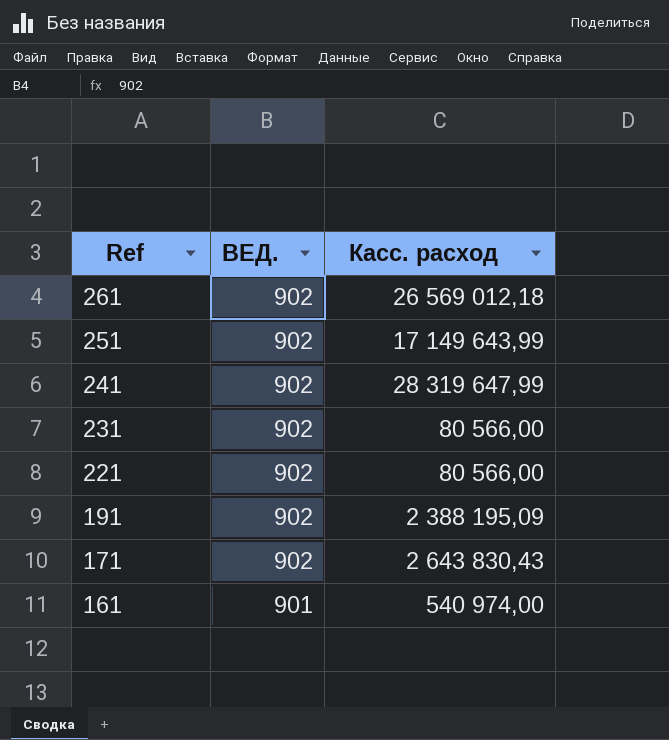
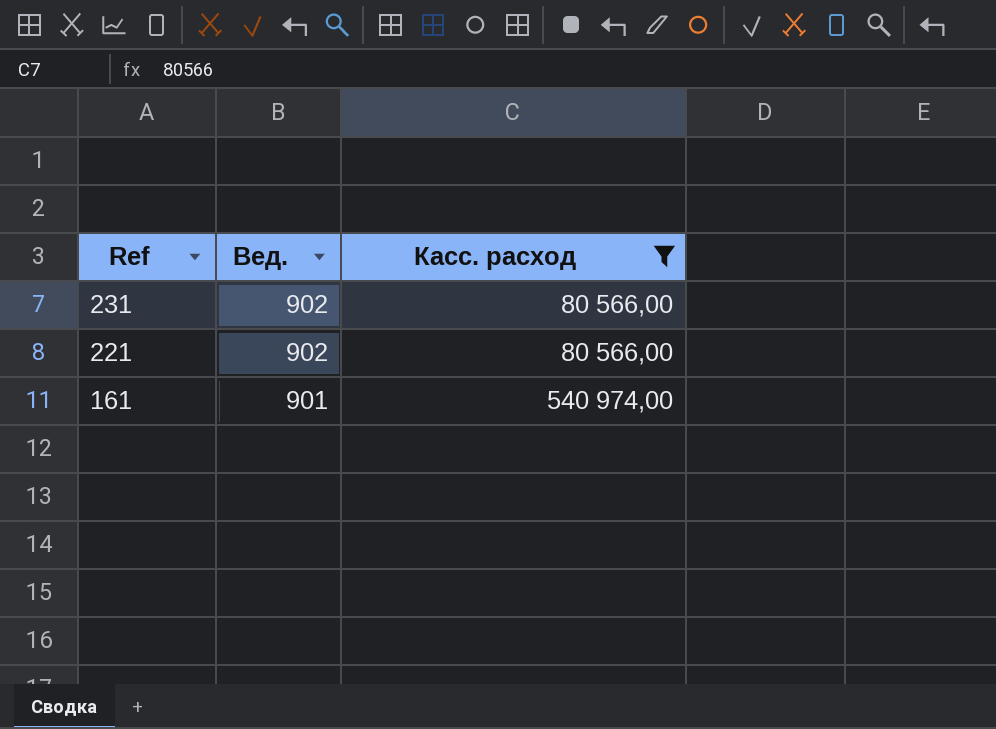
filter: none -> Касс. расход <= 540 974,00
column name: ВЕД. -> Вед.

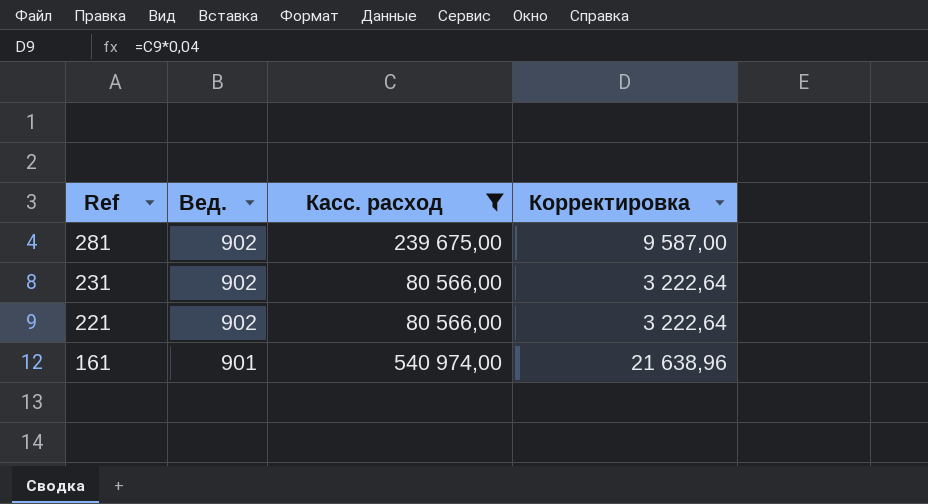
column Корректировка | formula: none -> [Касс. расход] * 0,04
row 281: none -> 902 | 239 675,00 | 9 587,00

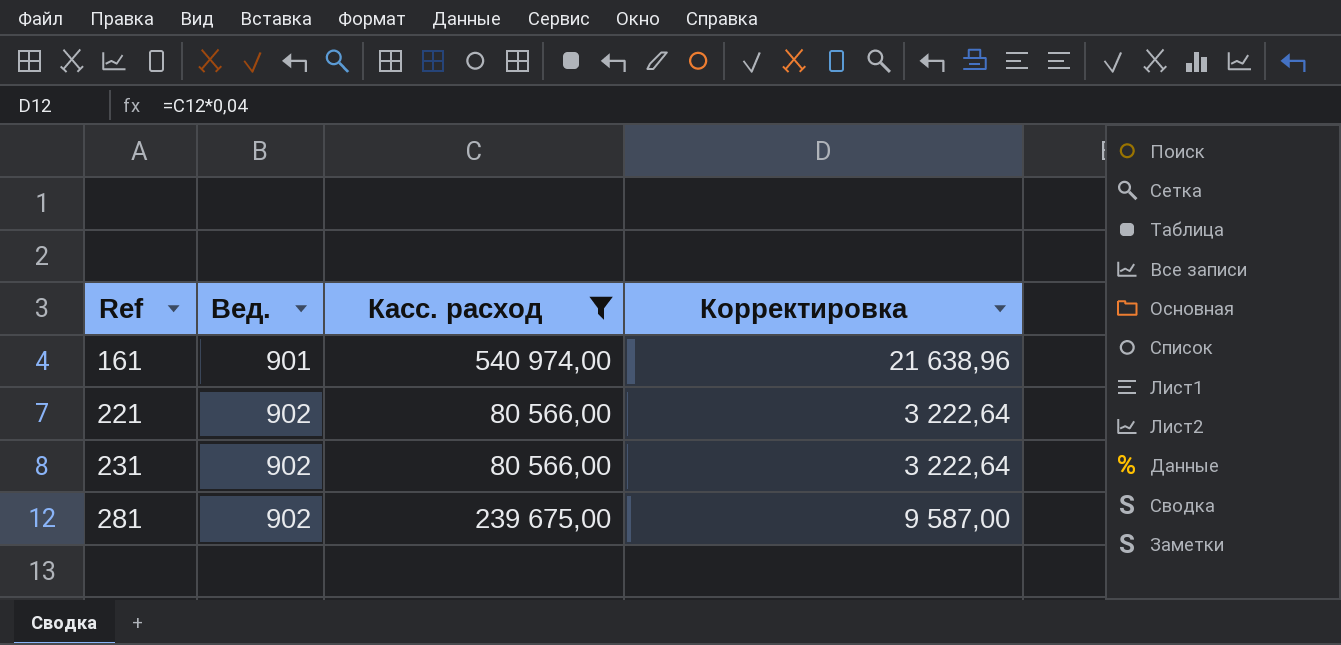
row order: Ref descending -> Ref ascending

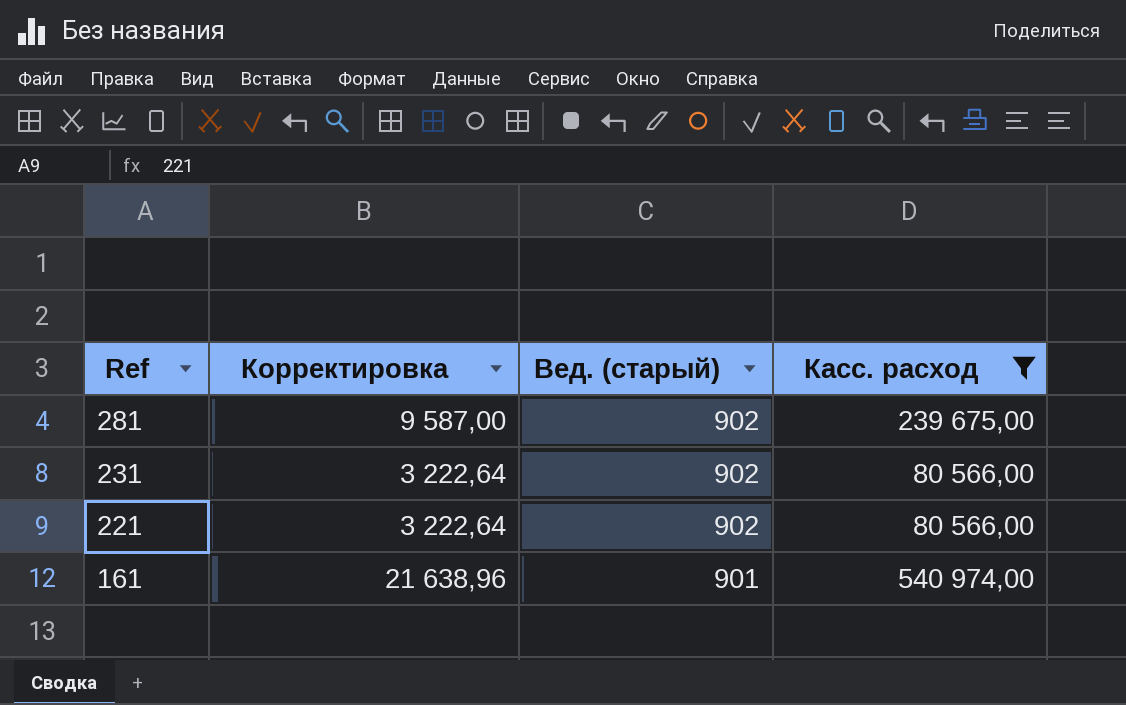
row order: Ref ascending -> Ref descending
column Корректировка | position: 4 -> 2
column name: Вед. -> Вед. (старый)

